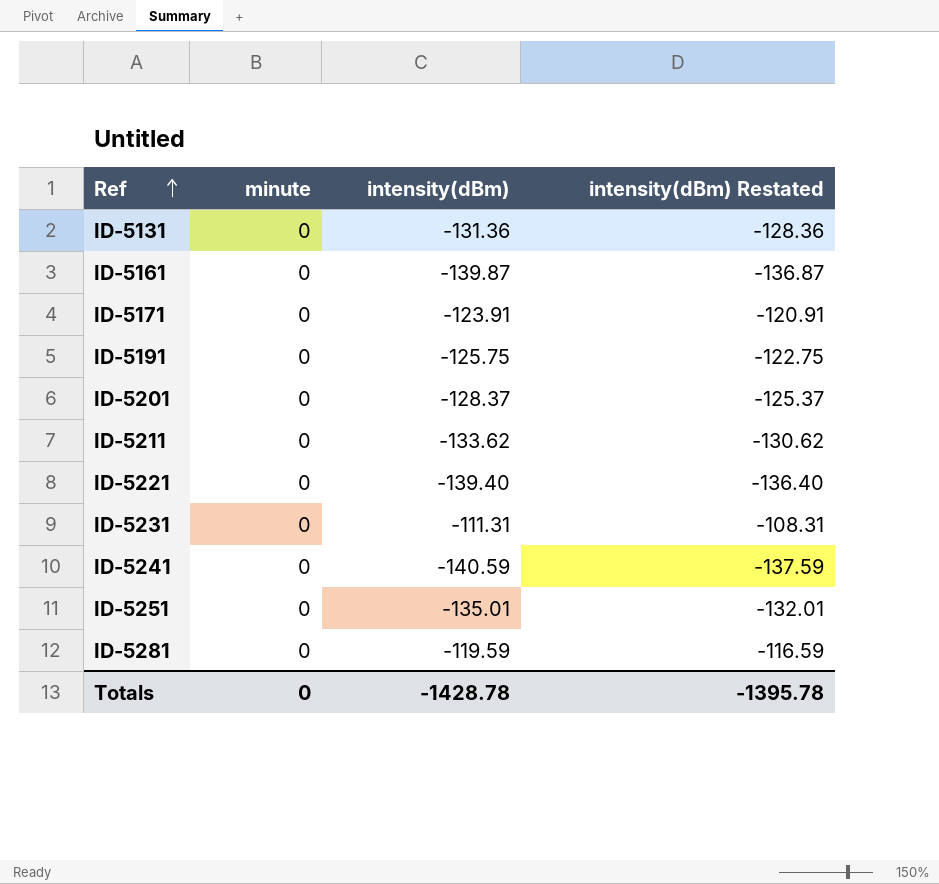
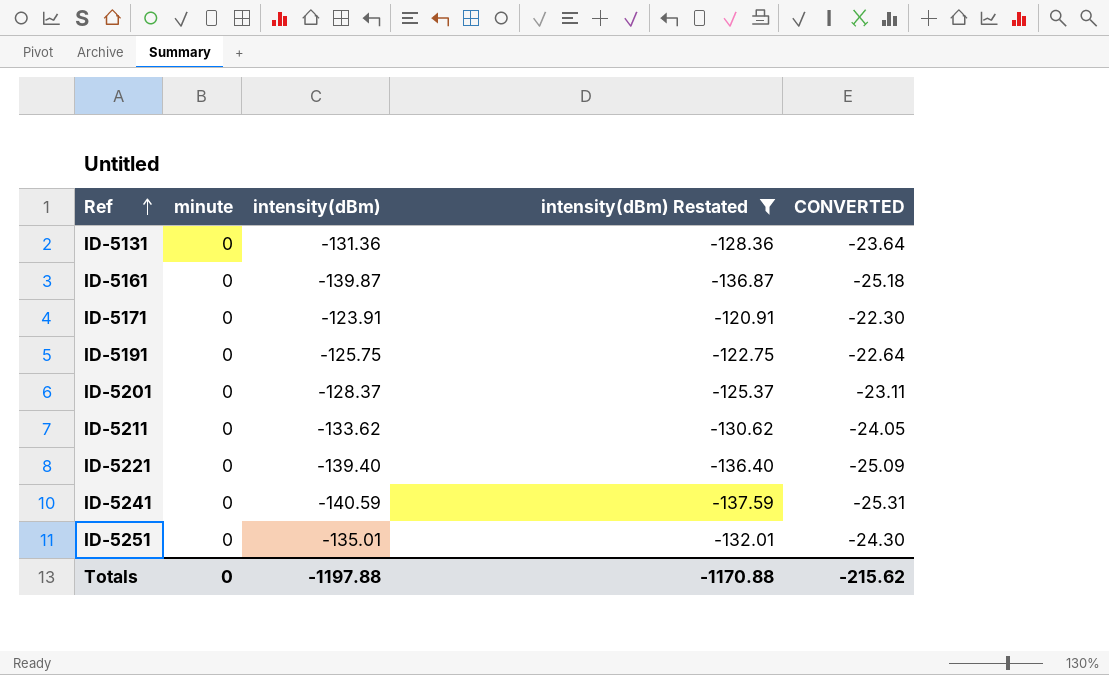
filter: none -> intensity(dBm) Restated <= -120.91
column CONVERTED | formula: none -> [intensity(dBm)] * 0.18
Totals | intensity(dBm): -1428.78 -> -1197.88
Totals | intensity(dBm) Restated: -1395.78 -> -1170.88

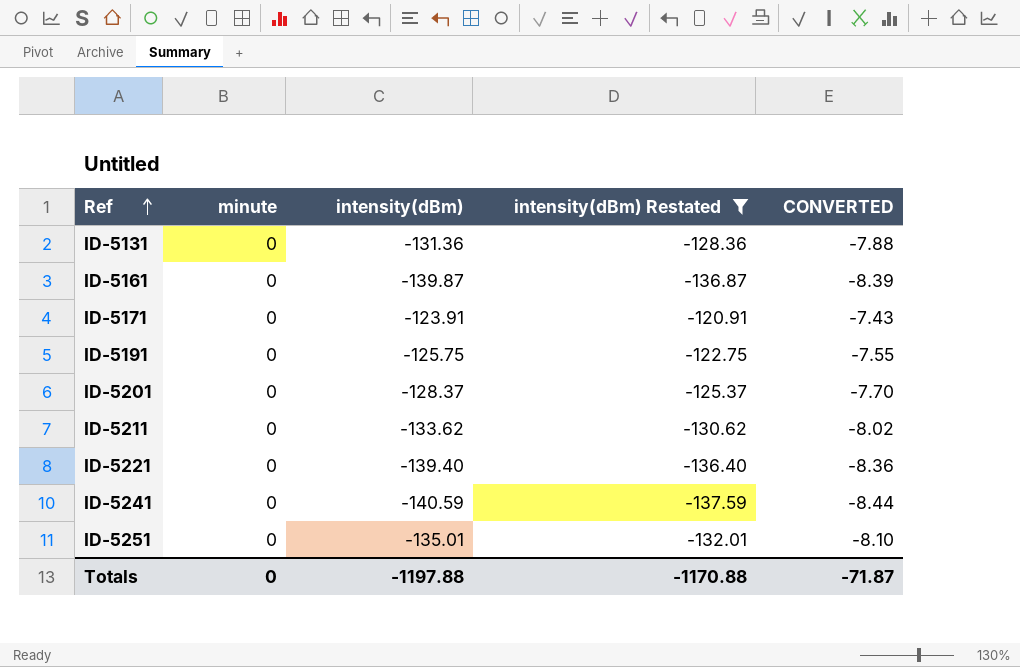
column CONVERTED | formula: [intensity(dBm)] * 0.18 -> [intensity(dBm)] * 0.06
Totals | CONVERTED: -215.62 -> -71.87

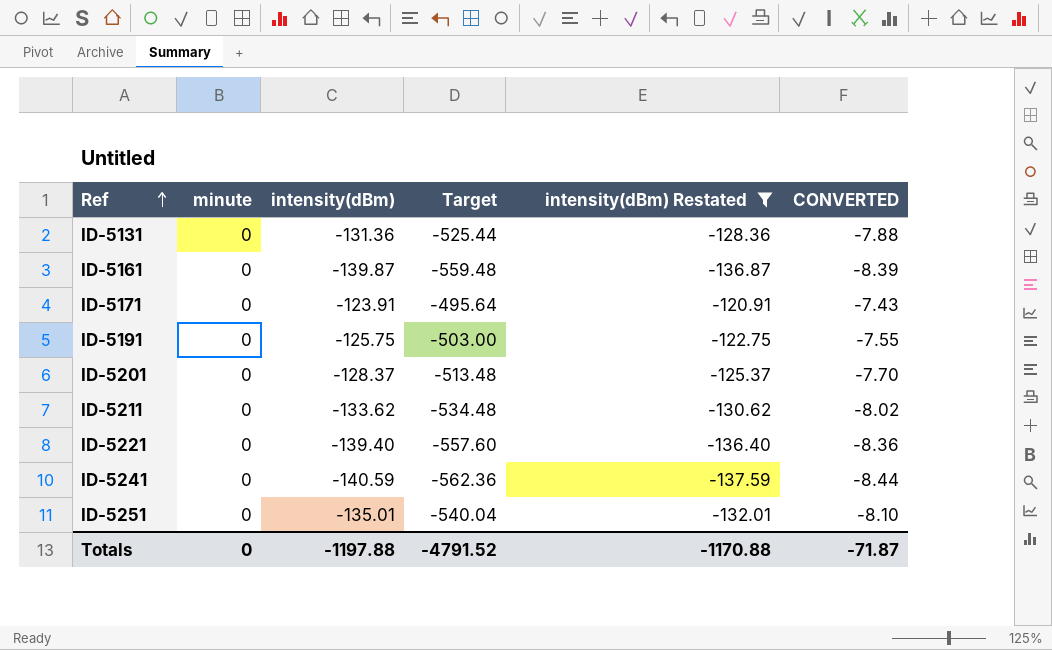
column Target | formula: none -> [intensity(dBm)] * 4

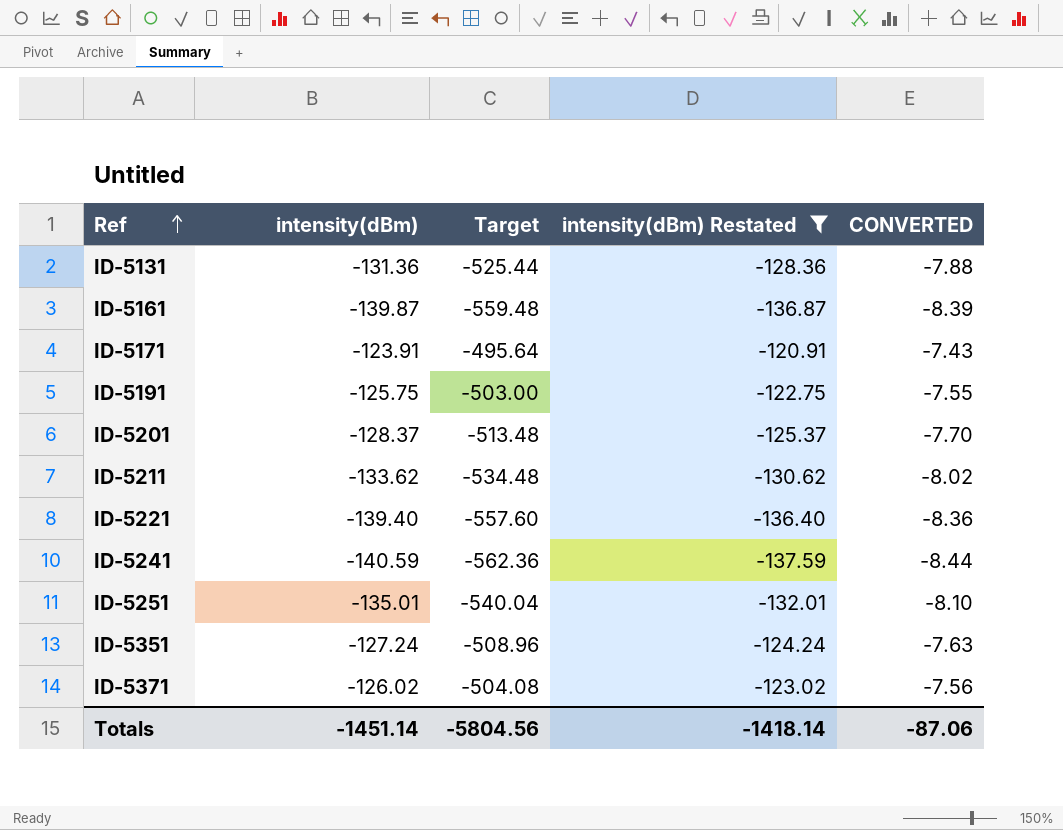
column minute | position: 2 -> none
row ID-5351: none -> -127.24 | -508.96 | -124.24 | -7.63
row ID-5371: none -> -126.02 | -504.08 | -123.02 | -7.56
Totals | intensity(dBm): -1197.88 -> -1451.14
Totals | Target: -4791.52 -> -5804.56
Totals | intensity(dBm) Restated: -1170.88 -> -1418.14
Totals | CONVERTED: -71.87 -> -87.06

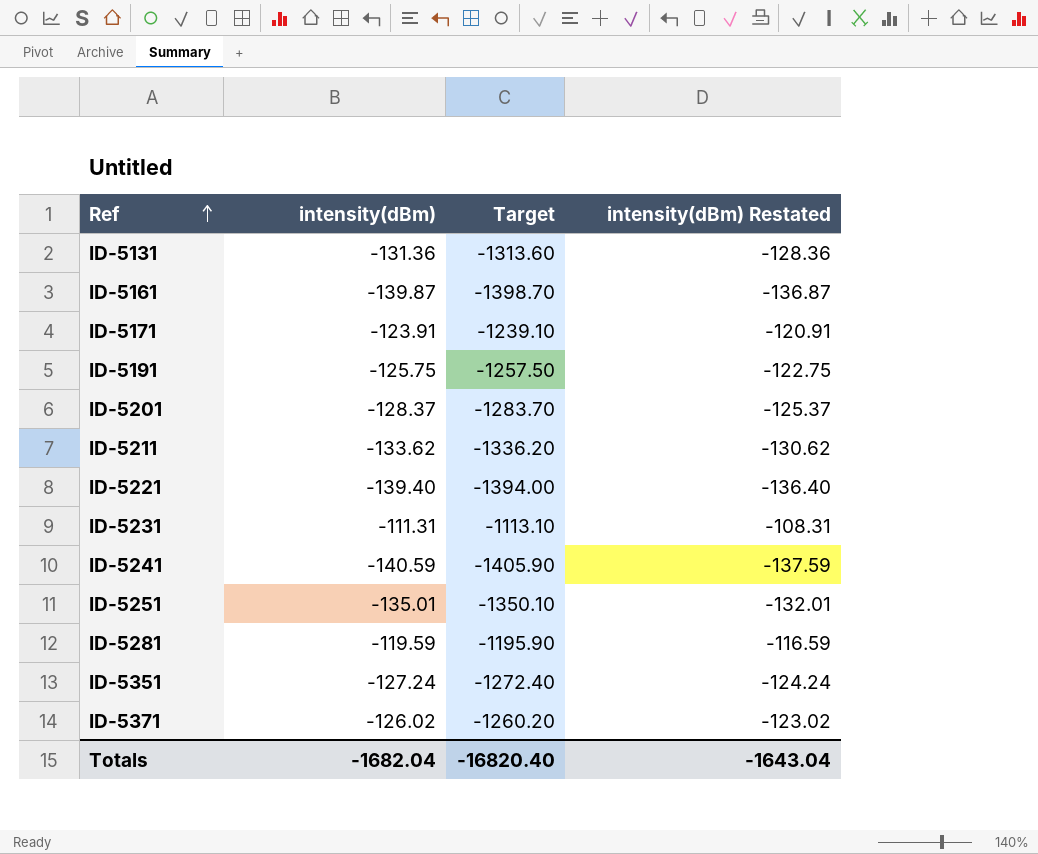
filter: intensity(dBm) Restated <= -120.91 -> none
column CONVERTED | formula: [intensity(dBm)] * 0.06 -> none
column Target | formula: [intensity(dBm)] * 4 -> [intensity(dBm)] * 10
Totals | intensity(dBm): -1451.14 -> -1682.04
Totals | Target: -5804.56 -> -16820.40
Totals | intensity(dBm) Restated: -1418.14 -> -1643.04

